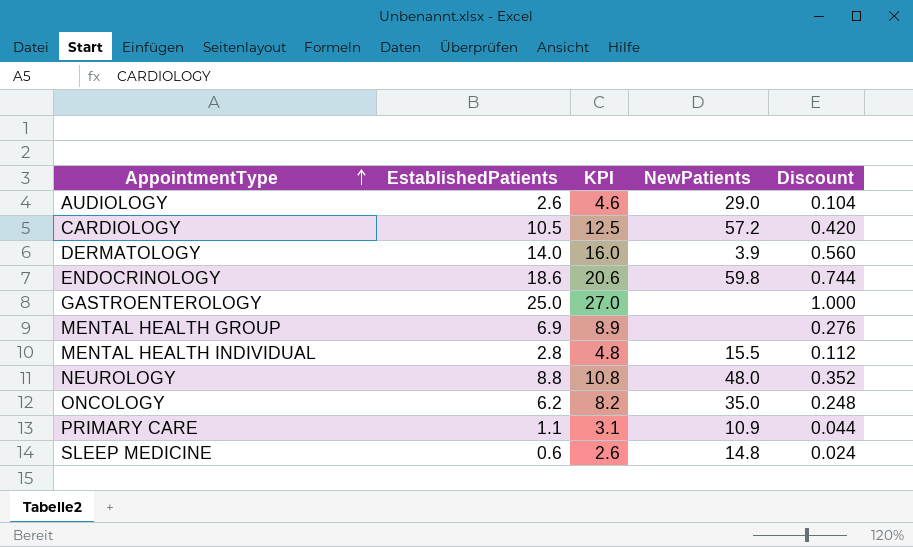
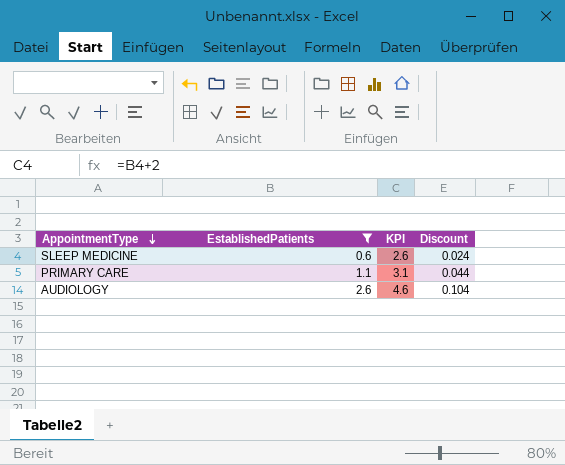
filter: none -> EstablishedPatients <= 2.6
row order: AppointmentType ascending -> AppointmentType descending
column NewPatients | position: 4 -> none

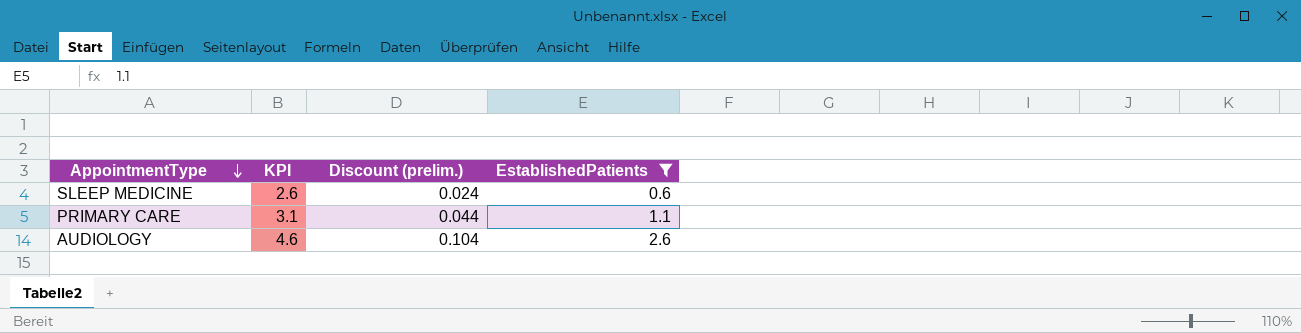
column name: Discount -> Discount (prelim.)
column EstablishedPatients | position: 2 -> 4

